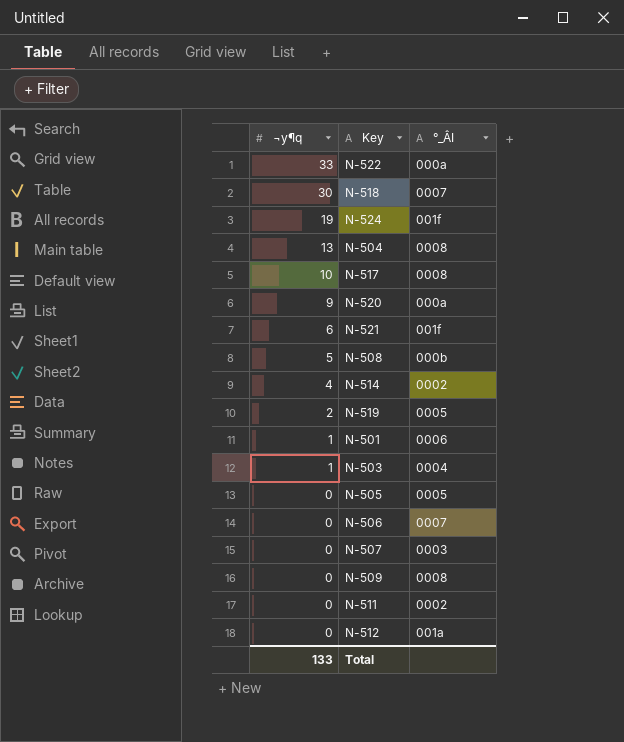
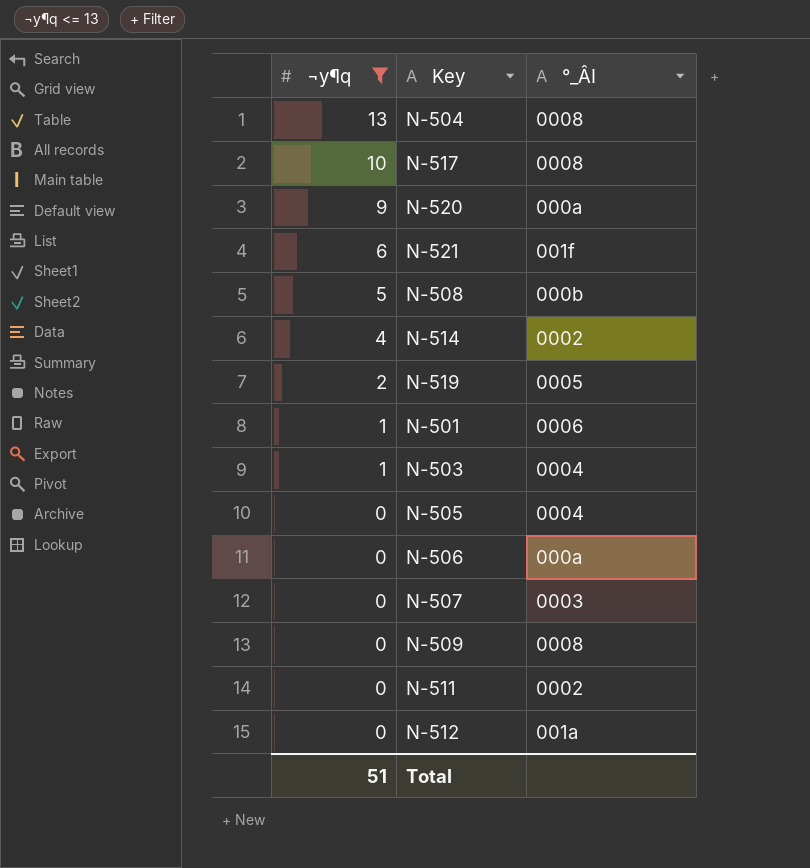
filter: none -> ¬y¶q <= 13
N-505 | °_ÂI: 0005 -> 0004
N-506 | °_ÂI: 0007 -> 000a
Total | ¬y¶q: 133 -> 51

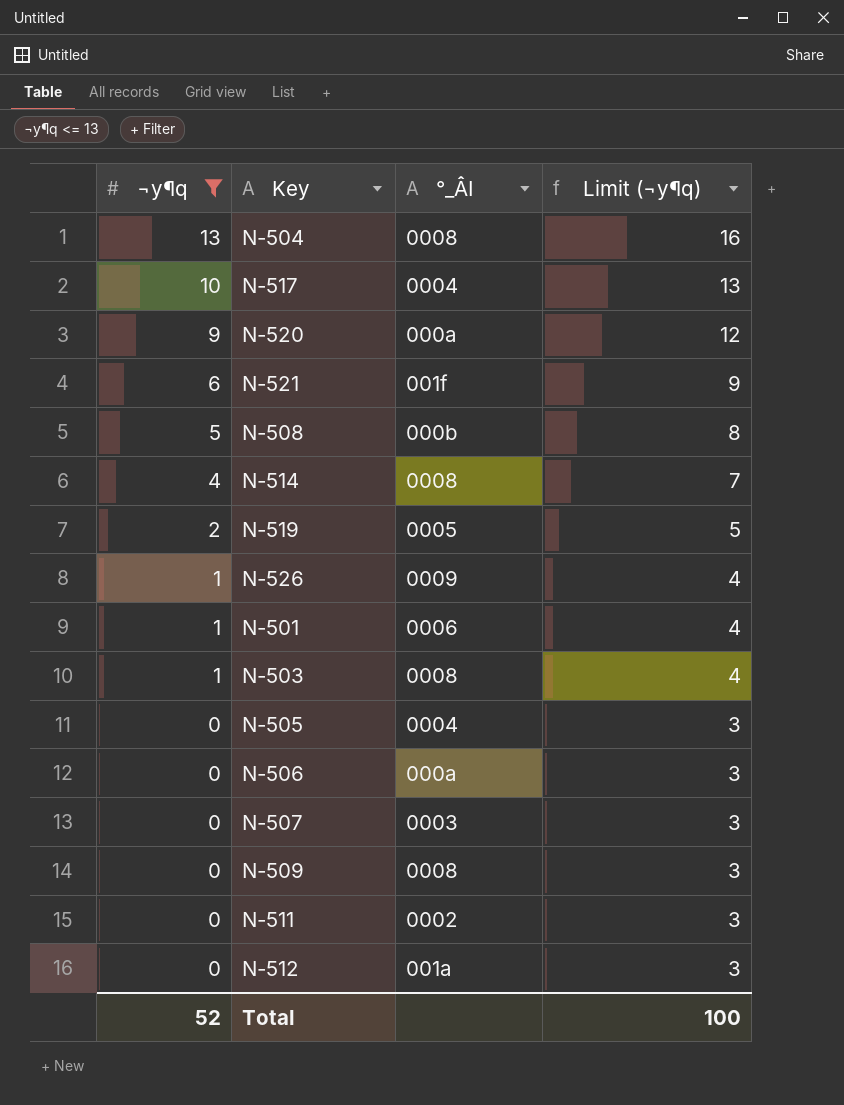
column Limit (¬y¶q) | formula: none -> [¬y¶q] + 3
N-517 | °_ÂI: 0008 -> 0004
N-514 | °_ÂI: 0002 -> 0008
row N-526: none -> 1 | 0009 | 4
N-503 | °_ÂI: 0004 -> 0008
Total | ¬y¶q: 51 -> 52

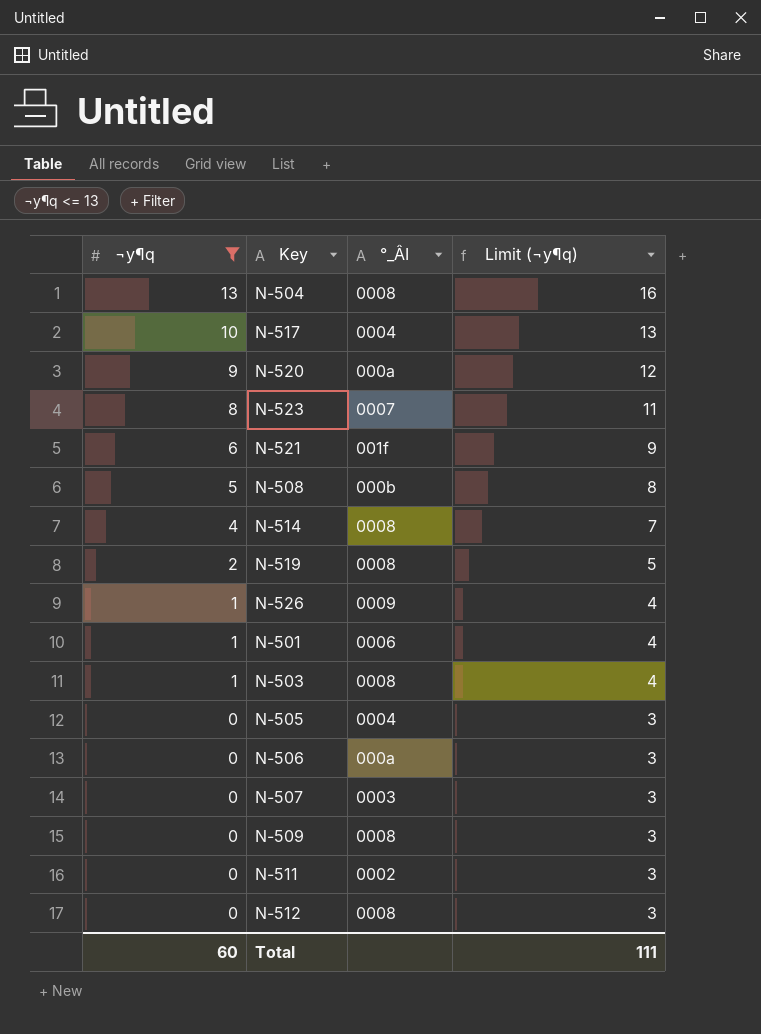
row N-523: none -> 8 | 0007 | 11
N-519 | °_ÂI: 0005 -> 0008
N-512 | °_ÂI: 001a -> 0008
Total | ¬y¶q: 52 -> 60
Total | Limit (¬y¶q): 100 -> 111

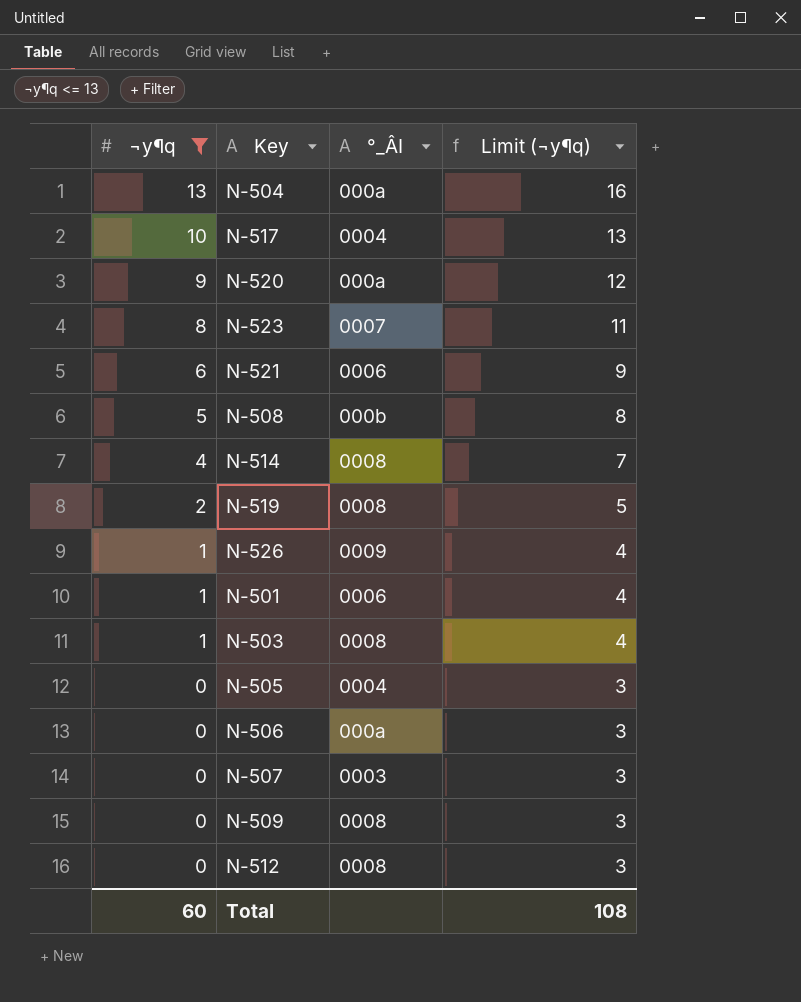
row N-511: 0 | 0002 | 3 -> none
N-504 | °_ÂI: 0008 -> 000a
N-521 | °_ÂI: 001f -> 0006
Total | Limit (¬y¶q): 111 -> 108

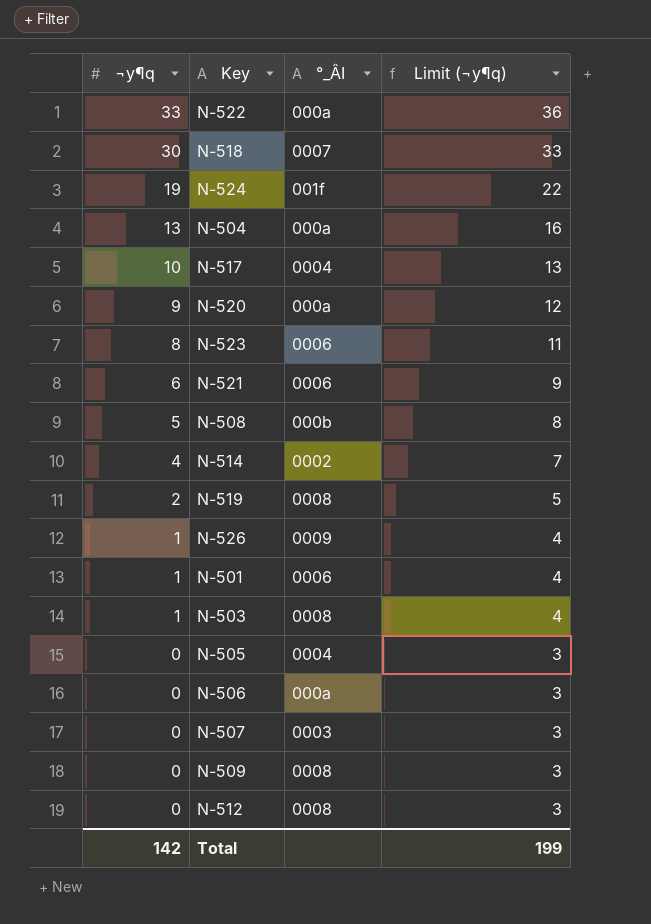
filter: ¬y¶q <= 13 -> none
N-523 | °_ÂI: 0007 -> 0006
N-514 | °_ÂI: 0008 -> 0002
Total | ¬y¶q: 60 -> 142
Total | Limit (¬y¶q): 108 -> 199

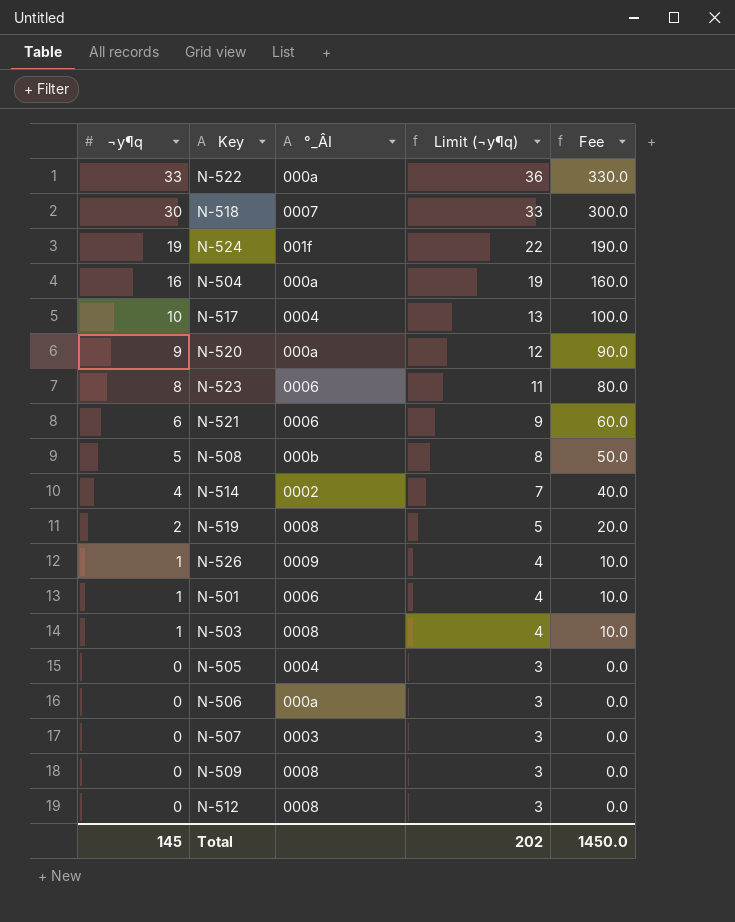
column Fee | formula: none -> [¬y¶q] * 10
N-504 | ¬y¶q: 13 -> 16
N-504 | Limit (¬y¶q): 16 -> 19
Total | ¬y¶q: 142 -> 145
Total | Limit (¬y¶q): 199 -> 202

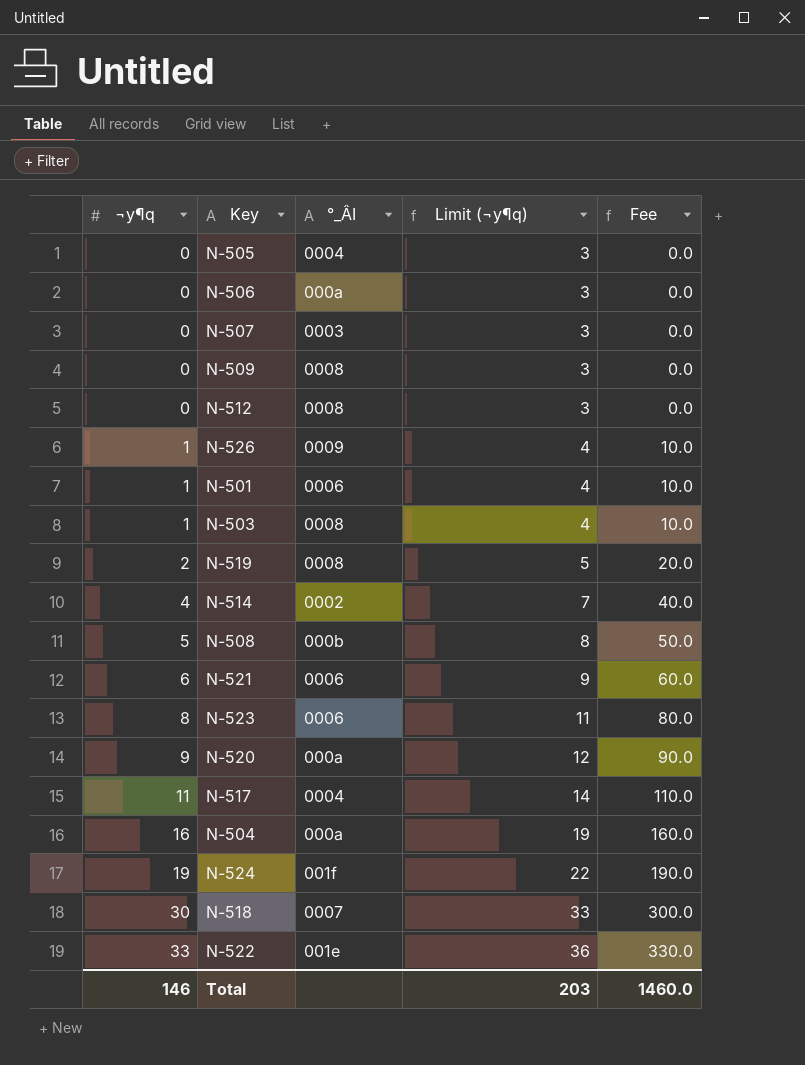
row order: ¬y¶q descending -> ¬y¶q ascending
N-517 | ¬y¶q: 10 -> 11
N-517 | Limit (¬y¶q): 13 -> 14
N-517 | Fee: 100.0 -> 110.0
N-522 | °_ÂI: 000a -> 001e
Total | ¬y¶q: 145 -> 146
Total | Limit (¬y¶q): 202 -> 203
Total | Fee: 1450.0 -> 1460.0

